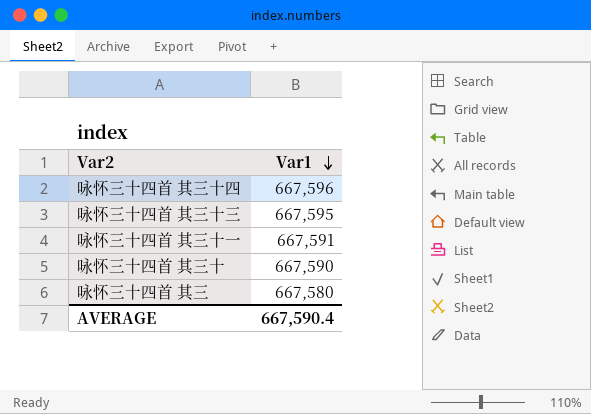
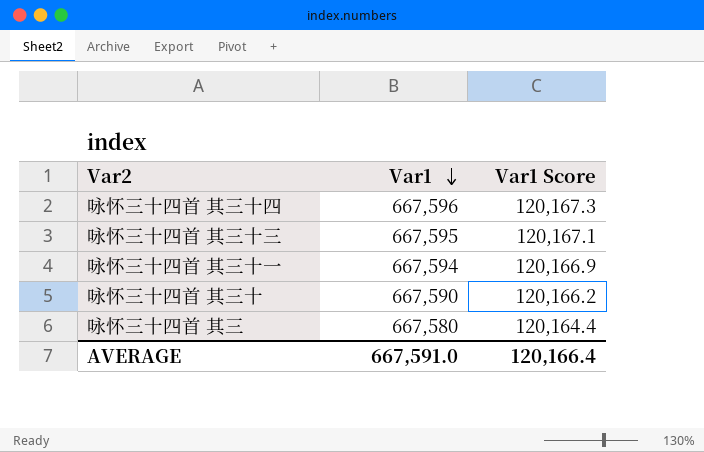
column Var1 Score | formula: none -> [Var1] * 0.18
咏怀三十四首 其三十一 | Var1: 667,591 -> 667,594
AVERAGE | Var1: 667,590.4 -> 667,591.0

